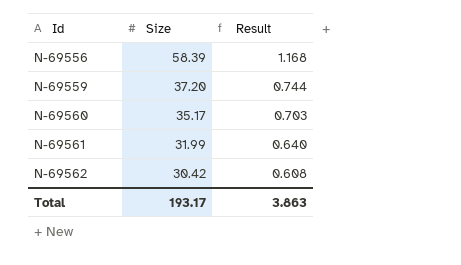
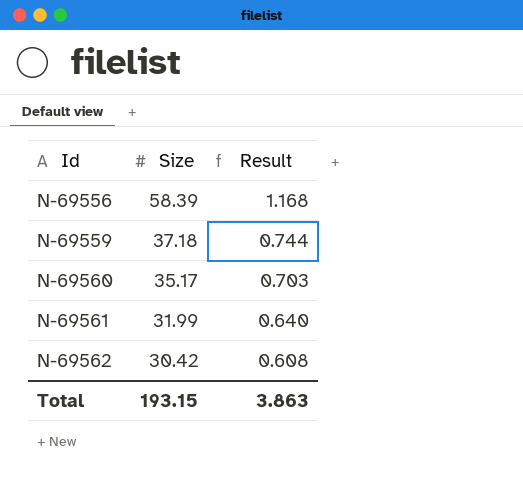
N-69559 | Size: 37.20 -> 37.18
Total | Size: 193.17 -> 193.15

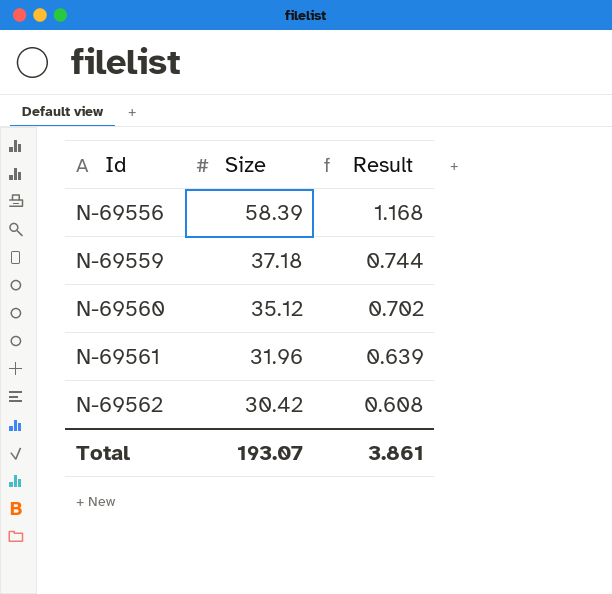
N-69560 | Size: 35.17 -> 35.12
N-69560 | Result: 0.703 -> 0.702
N-69561 | Size: 31.99 -> 31.96
N-69561 | Result: 0.640 -> 0.639
Total | Size: 193.15 -> 193.07
Total | Result: 3.863 -> 3.861

